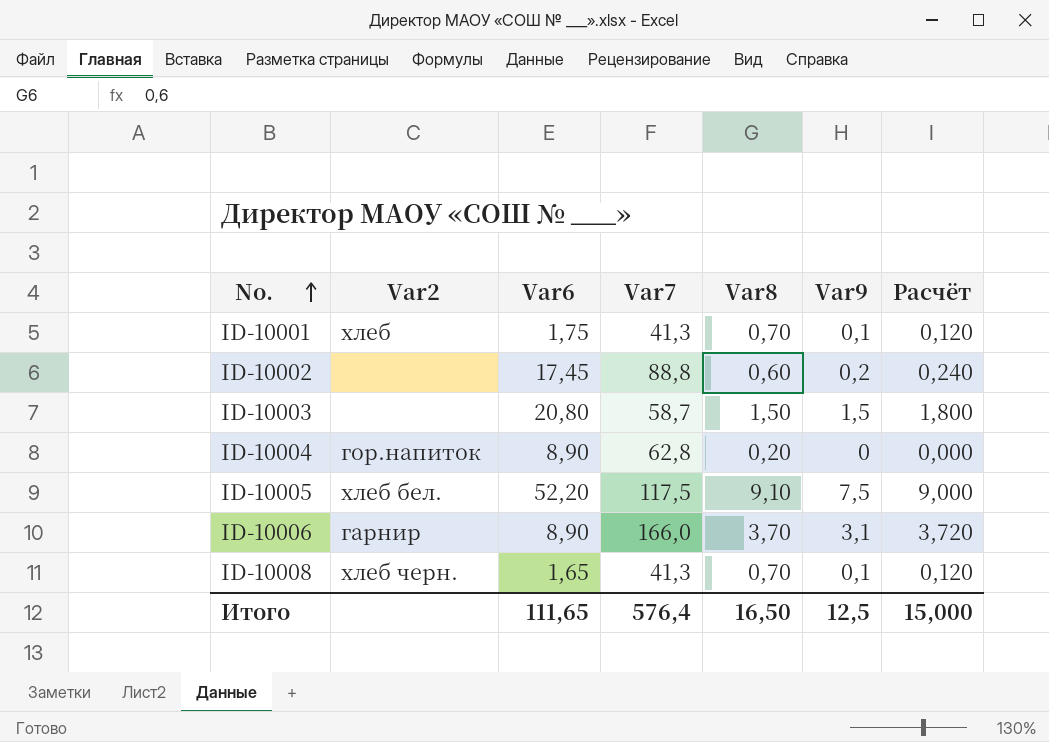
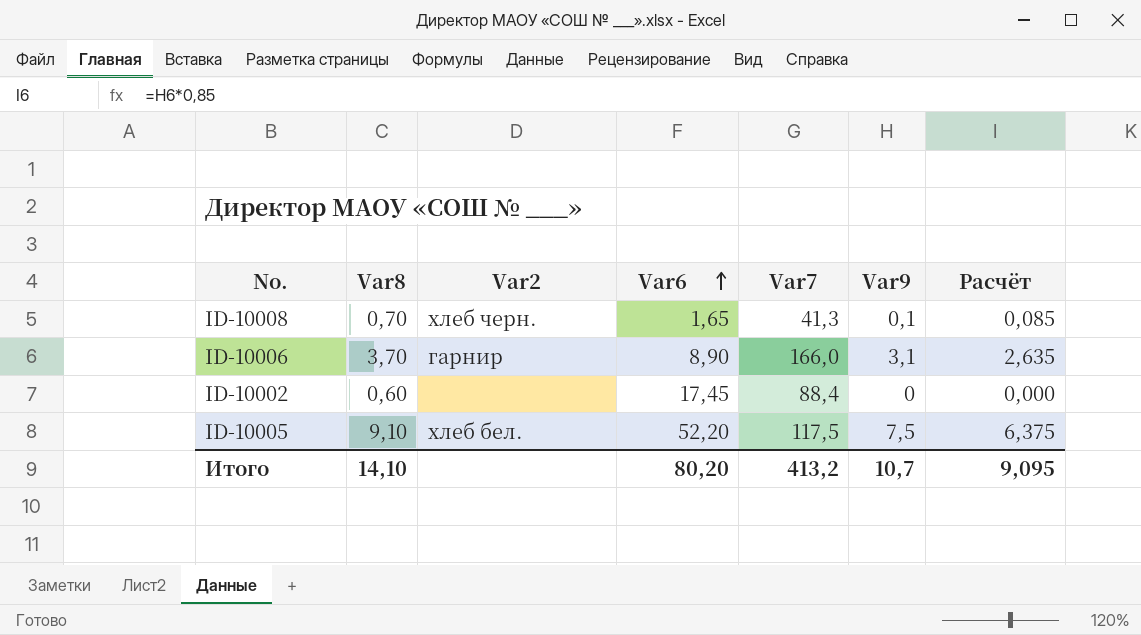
row order: No. ascending -> Var6 ascending
column Var8 | position: 5 -> 2
column Расчёт | formula: [Var9] * 1,2 -> [Var9] * 0,85
row ID-10001: хлеб | 1,75 | 41,3 | 0,70 | 0,1 | 0,120 -> none
row ID-10003: none | 20,80 | 58,7 | 1,50 | 1,5 | 1,800 -> none
row ID-10004: гор.напиток | 8,90 | 62,8 | 0,20 | 0 | 0,000 -> none
ID-10002 | Var7: 88,8 -> 88,4
ID-10002 | Var9: 0,2 -> 0
Итого | Var8: 16,50 -> 14,10
Итого | Var6: 111,65 -> 80,20
Итого | Var7: 576,4 -> 413,2
Итого | Var9: 12,5 -> 10,7
Итого | Расчёт: 15,000 -> 9,095

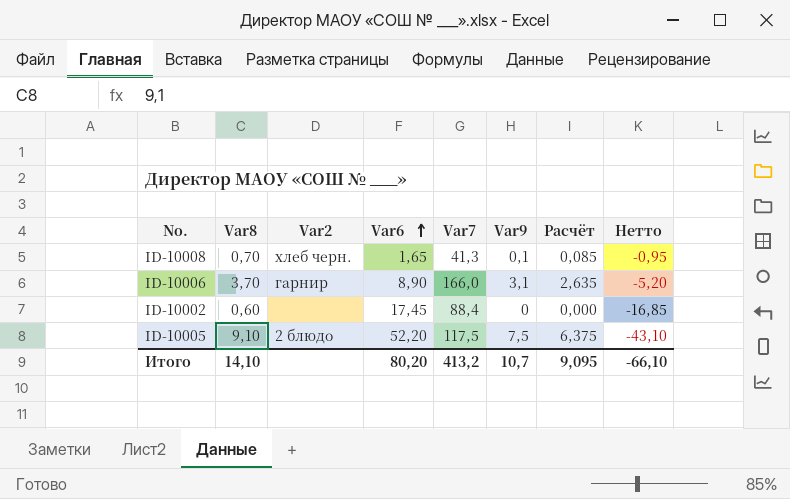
column Нетто | formula: none -> [Var8] - [Var6]
ID-10005 | Var2: хлеб бел. -> 2 блюдо

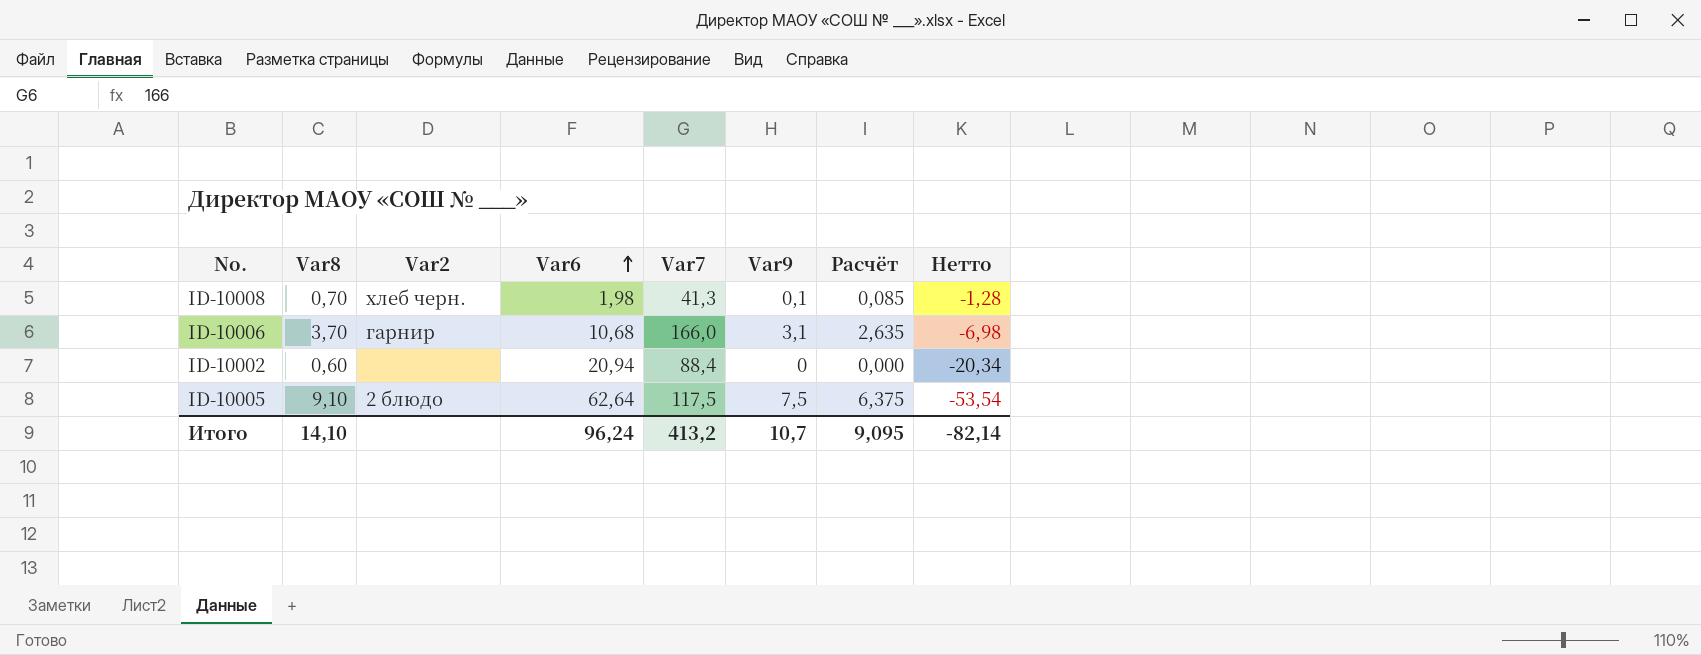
ID-10008 | Var6: 1,65 -> 1,98
ID-10008 | Нетто: -0,95 -> -1,28
ID-10006 | Var6: 8,90 -> 10,68
ID-10006 | Нетто: -5,20 -> -6,98
ID-10002 | Var6: 17,45 -> 20,94
ID-10002 | Нетто: -16,85 -> -20,34
ID-10005 | Var6: 52,20 -> 62,64
ID-10005 | Нетто: -43,10 -> -53,54
Итого | Var6: 80,20 -> 96,24
Итого | Нетто: -66,10 -> -82,14

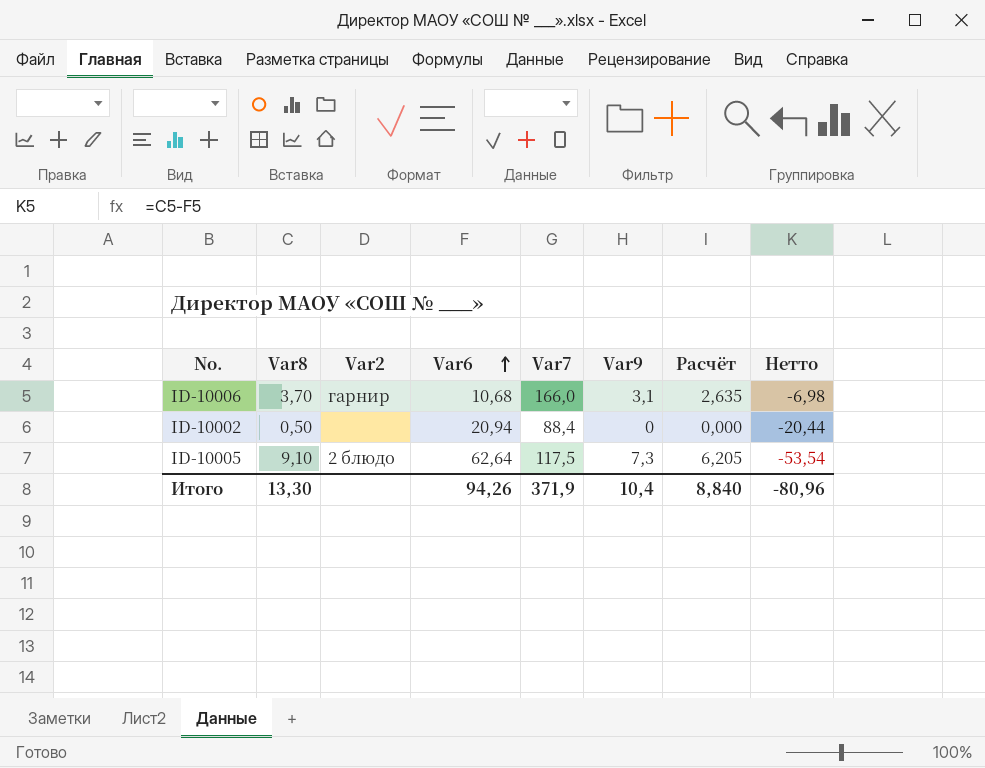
row ID-10008: 0,70 | хлеб черн. | 1,98 | 41,3 | 0,1 | 0,085 | -1,28 -> none
ID-10002 | Var8: 0,60 -> 0,50
ID-10002 | Нетто: -20,34 -> -20,44
ID-10005 | Var9: 7,5 -> 7,3
ID-10005 | Расчёт: 6,375 -> 6,205
Итого | Var8: 14,10 -> 13,30
Итого | Var6: 96,24 -> 94,26
Итого | Var7: 413,2 -> 371,9
Итого | Var9: 10,7 -> 10,4
Итого | Расчёт: 9,095 -> 8,840
Итого | Нетто: -82,14 -> -80,96

